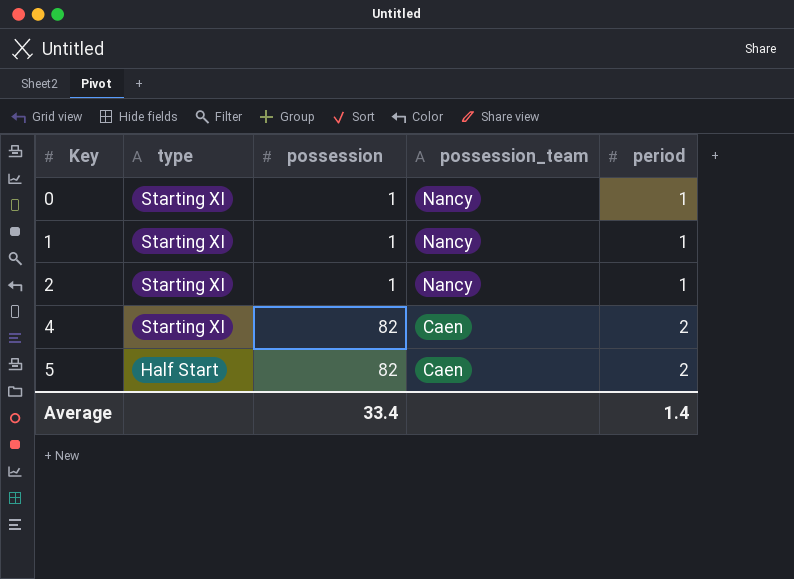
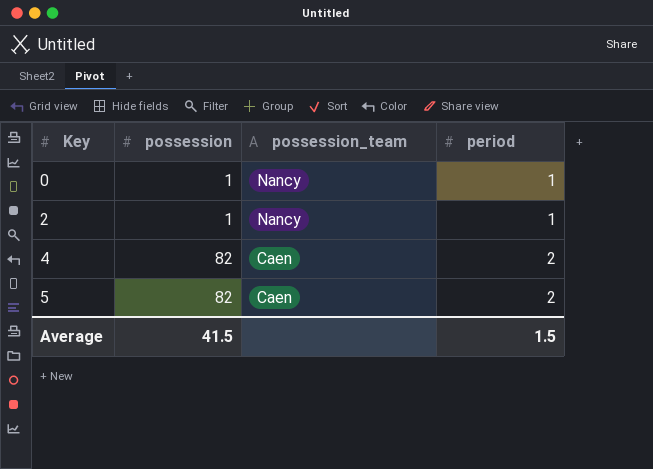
column type | position: 2 -> none
row 1: Starting XI | 1 | Nancy | 1 -> none
Average | possession: 33.4 -> 41.5
Average | period: 1.4 -> 1.5

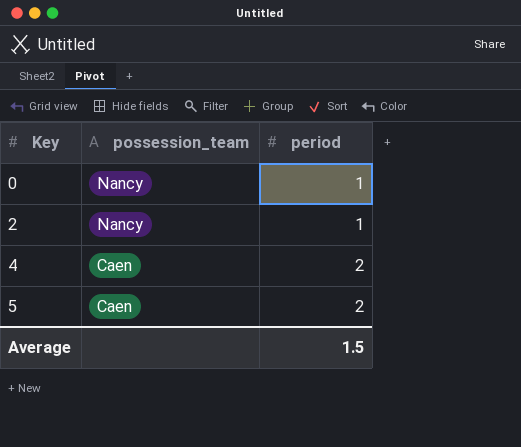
column possession | position: 2 -> none

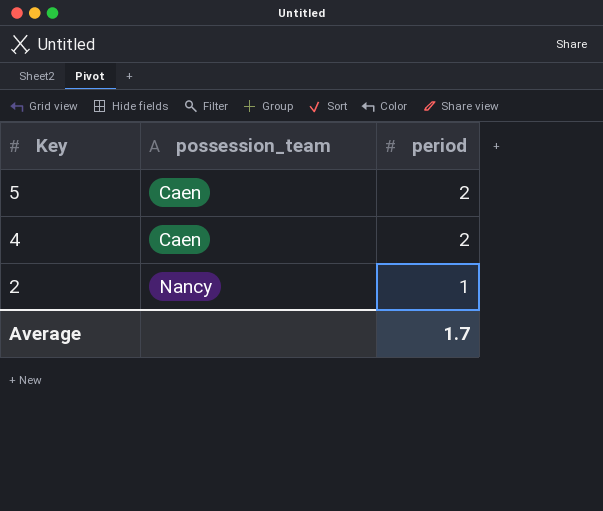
row order: Key ascending -> Key descending
row 0: Nancy | 1 -> none
Average | period: 1.5 -> 1.7

